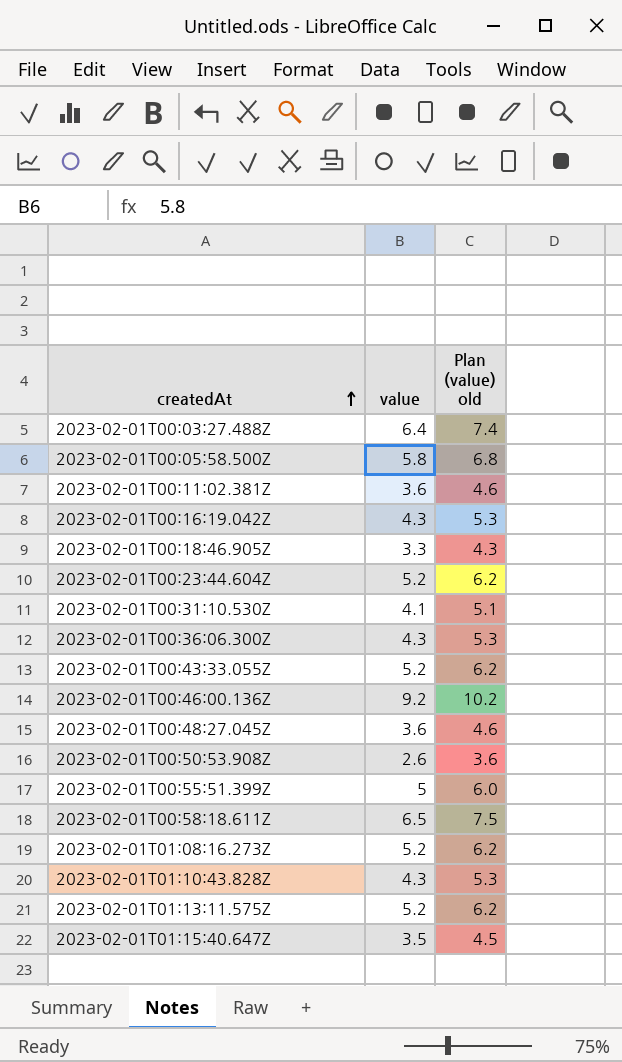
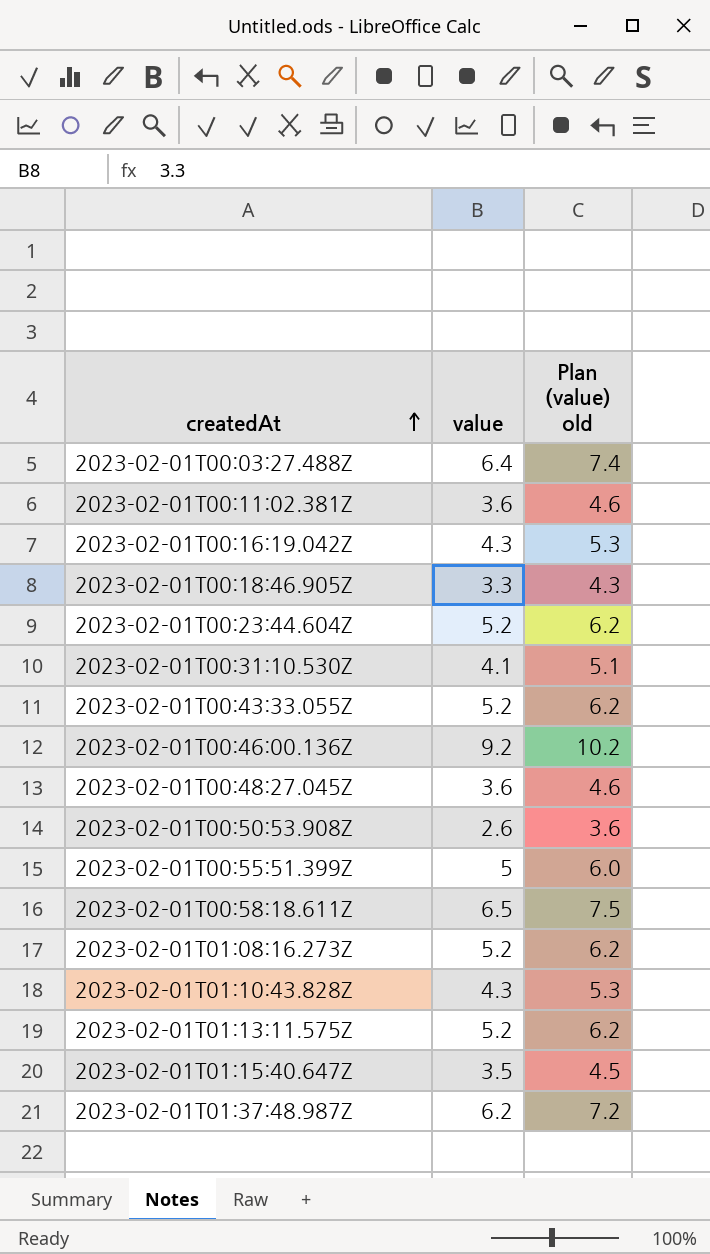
row 2023-02-01T00:05:58.500Z: 5.8 | 6.8 -> none
row 2023-02-01T00:36:06.300Z: 4.3 | 5.3 -> none
row 2023-02-01T01:37:48.987Z: none -> 6.2 | 7.2

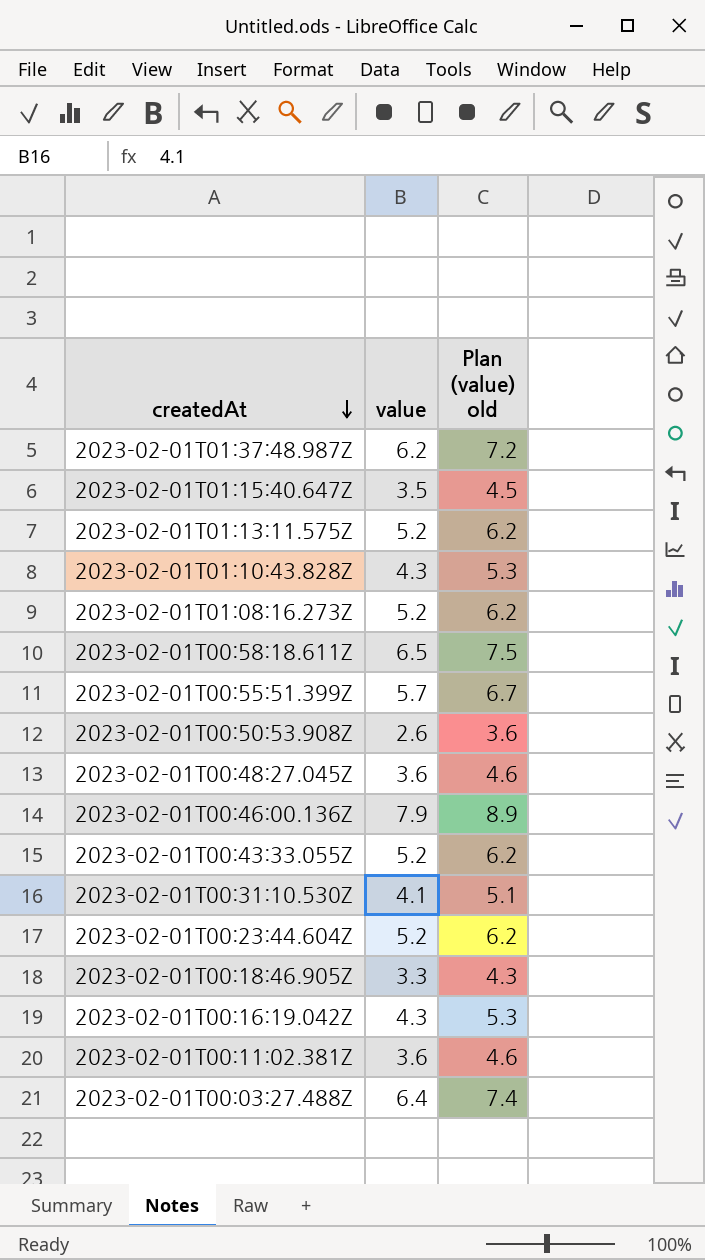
row order: createdAt ascending -> createdAt descending
2023-02-01T00:55:51.399Z | value: 5 -> 5.7
2023-02-01T00:55:51.399Z | Plan (value) old: 6.0 -> 6.7
2023-02-01T00:46:00.136Z | value: 9.2 -> 7.9
2023-02-01T00:46:00.136Z | Plan (value) old: 10.2 -> 8.9

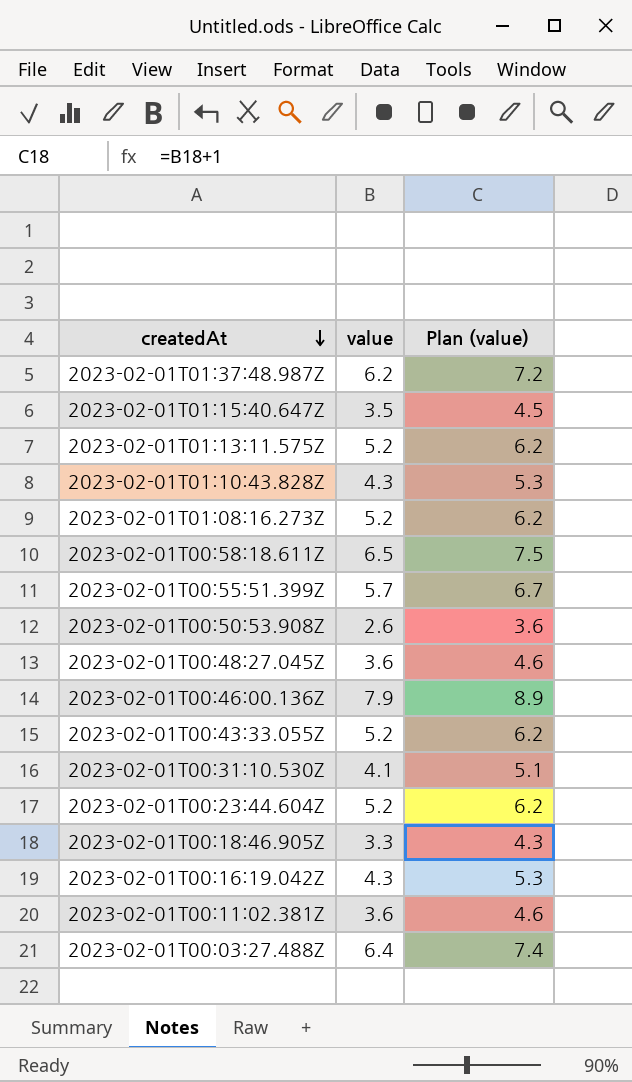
column name: Plan (value) old -> Plan (value)

